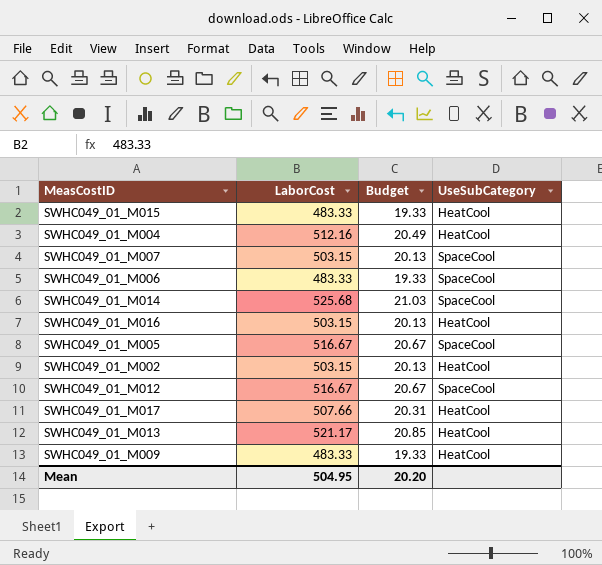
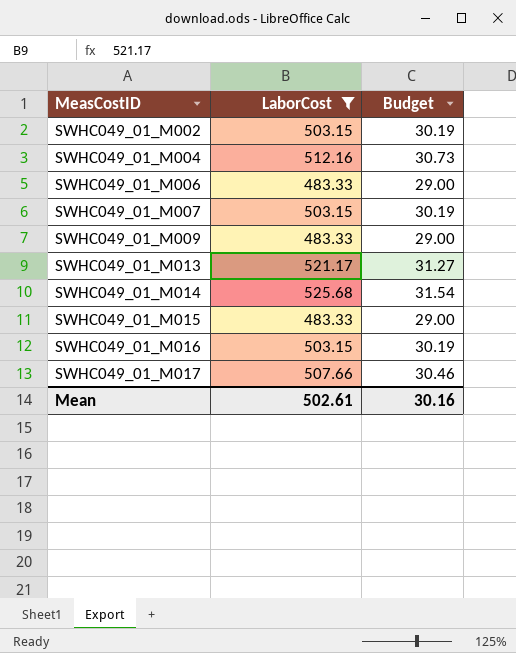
filter: none -> LaborCost != 516.67
row order: none -> MeasCostID ascending
column UseSubCategory | position: 4 -> none
column Budget | formula: [LaborCost] * 0.04 -> [LaborCost] * 0.06
Mean | LaborCost: 504.95 -> 502.61
Mean | Budget: 20.20 -> 30.16

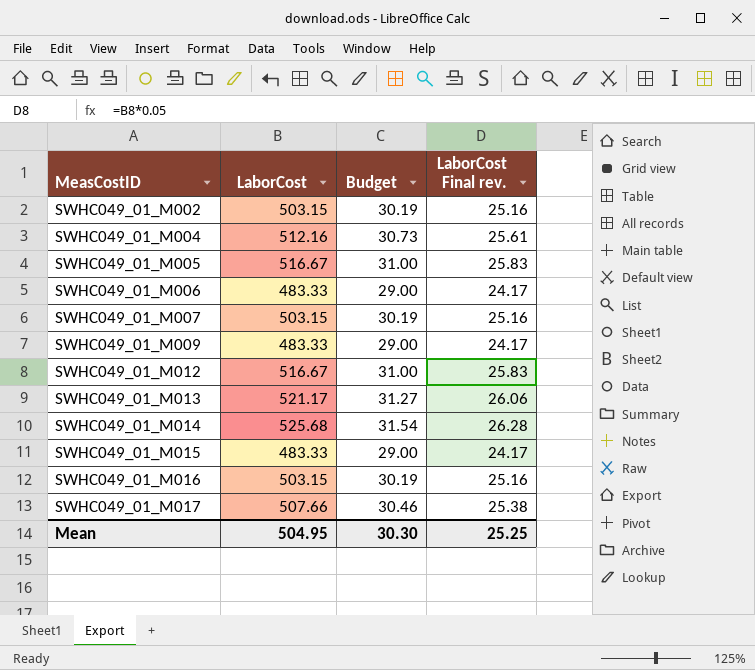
filter: LaborCost != 516.67 -> none
column LaborCost Final rev. | formula: none -> [LaborCost] * 0.05
Mean | LaborCost: 502.61 -> 504.95
Mean | Budget: 30.16 -> 30.30

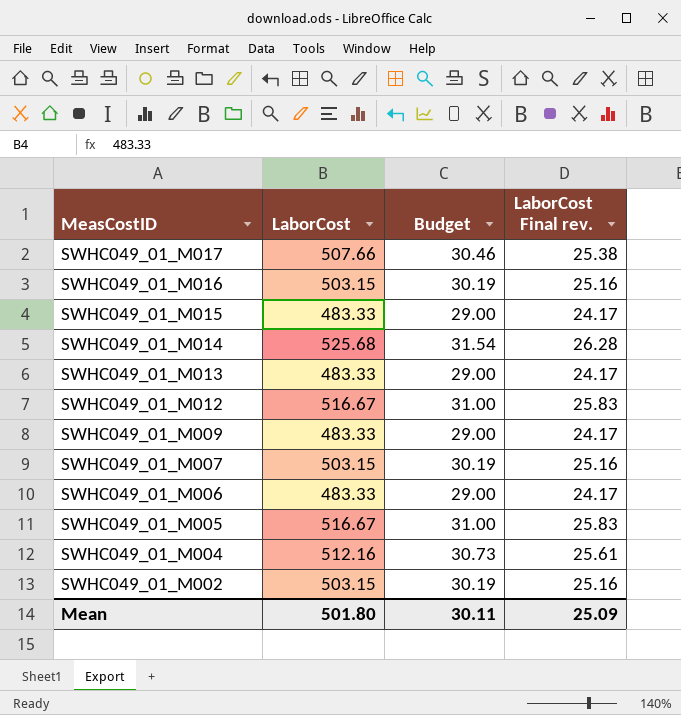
row order: MeasCostID ascending -> MeasCostID descending
SWHC049_01_M013 | LaborCost: 521.17 -> 483.33
SWHC049_01_M013 | Budget: 31.27 -> 29.00
SWHC049_01_M013 | LaborCost Final rev.: 26.06 -> 24.17
Mean | LaborCost: 504.95 -> 501.80
Mean | Budget: 30.30 -> 30.11
Mean | LaborCost Final rev.: 25.25 -> 25.09

